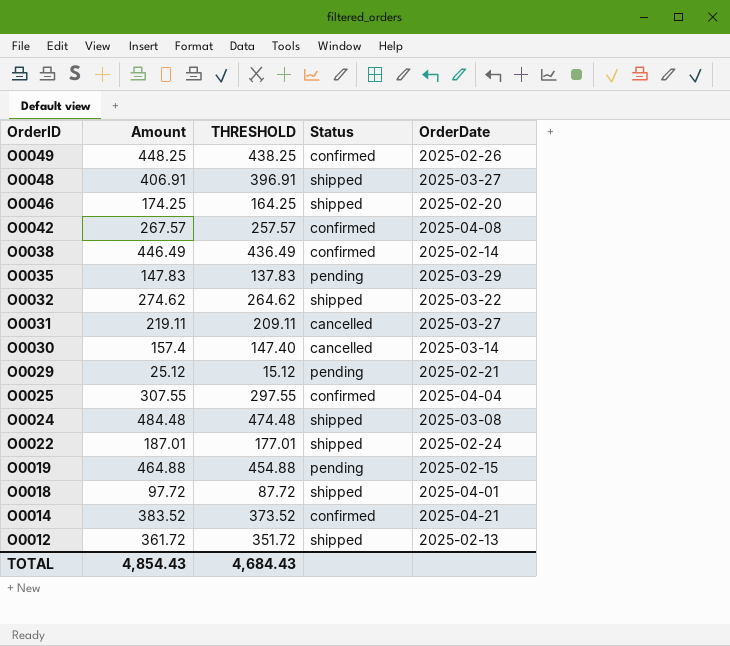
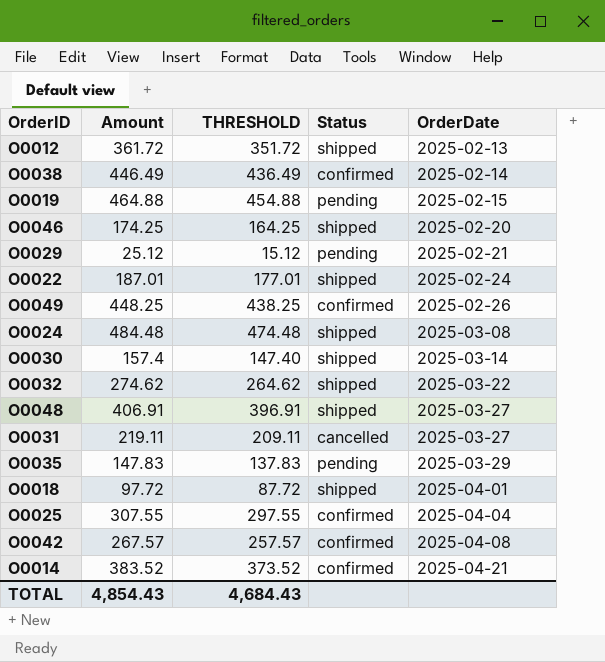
row order: OrderID descending -> OrderDate ascending
O0030 | Status: cancelled -> shipped

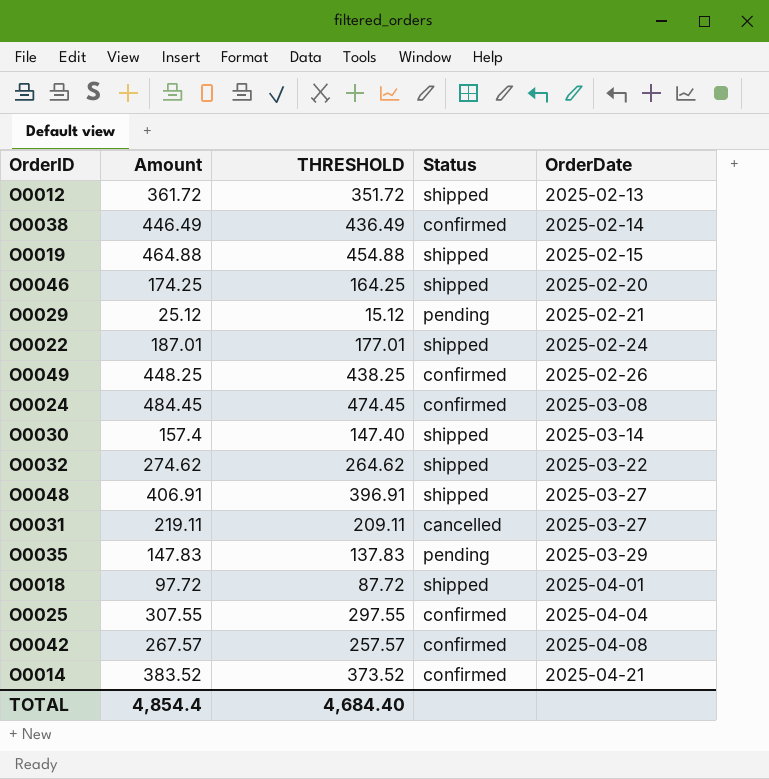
O0019 | Status: pending -> shipped
O0024 | Amount: 484.48 -> 484.45
O0024 | THRESHOLD: 474.48 -> 474.45
O0024 | Status: shipped -> confirmed
TOTAL | Amount: 4,854.43 -> 4,854.4
TOTAL | THRESHOLD: 4,684.43 -> 4,684.40

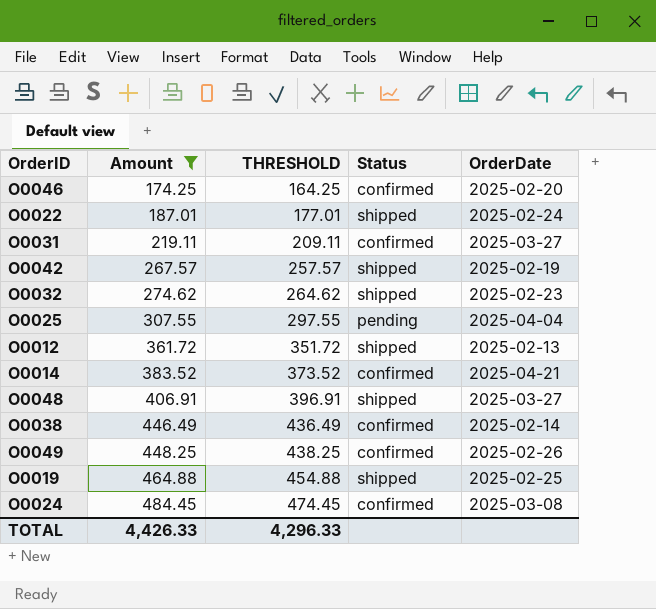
filter: none -> Amount >= 174.25
row order: OrderDate ascending -> Amount ascending
O0046 | Status: shipped -> confirmed
O0031 | Status: cancelled -> confirmed
O0042 | Status: confirmed -> shipped
O0042 | OrderDate: 2025-04-08 -> 2025-02-19
O0032 | OrderDate: 2025-03-22 -> 2025-02-23
O0025 | Status: confirmed -> pending
O0019 | OrderDate: 2025-02-15 -> 2025-02-25
TOTAL | Amount: 4,854.4 -> 4,426.33
TOTAL | THRESHOLD: 4,684.40 -> 4,296.33

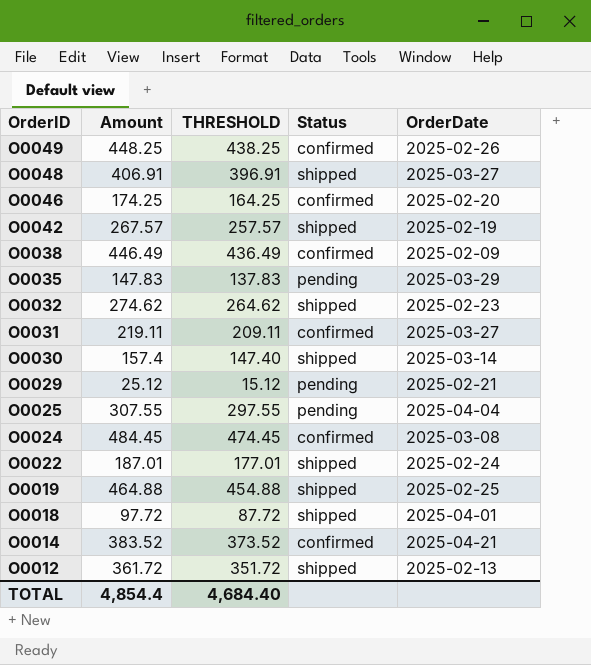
filter: Amount >= 174.25 -> none
row order: Amount ascending -> OrderID descending
O0038 | OrderDate: 2025-02-14 -> 2025-02-09
TOTAL | Amount: 4,426.33 -> 4,854.4
TOTAL | THRESHOLD: 4,296.33 -> 4,684.40

